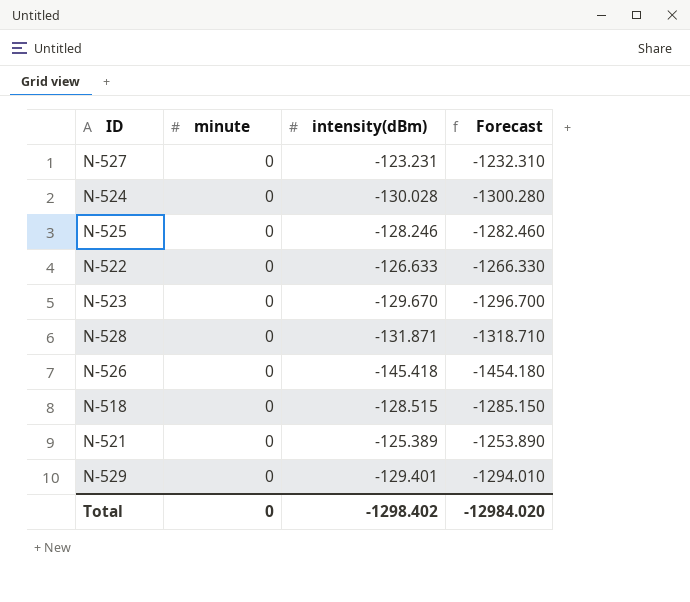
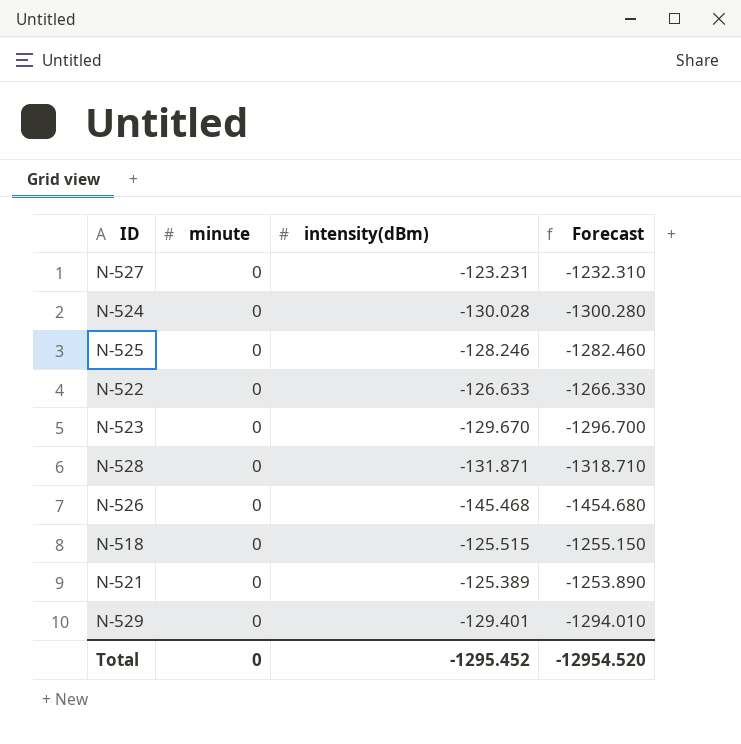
N-526 | intensity(dBm): -145.418 -> -145.468
N-526 | Forecast: -1454.180 -> -1454.680
N-518 | intensity(dBm): -128.515 -> -125.515
N-518 | Forecast: -1285.150 -> -1255.150
Total | intensity(dBm): -1298.402 -> -1295.452
Total | Forecast: -12984.020 -> -12954.520

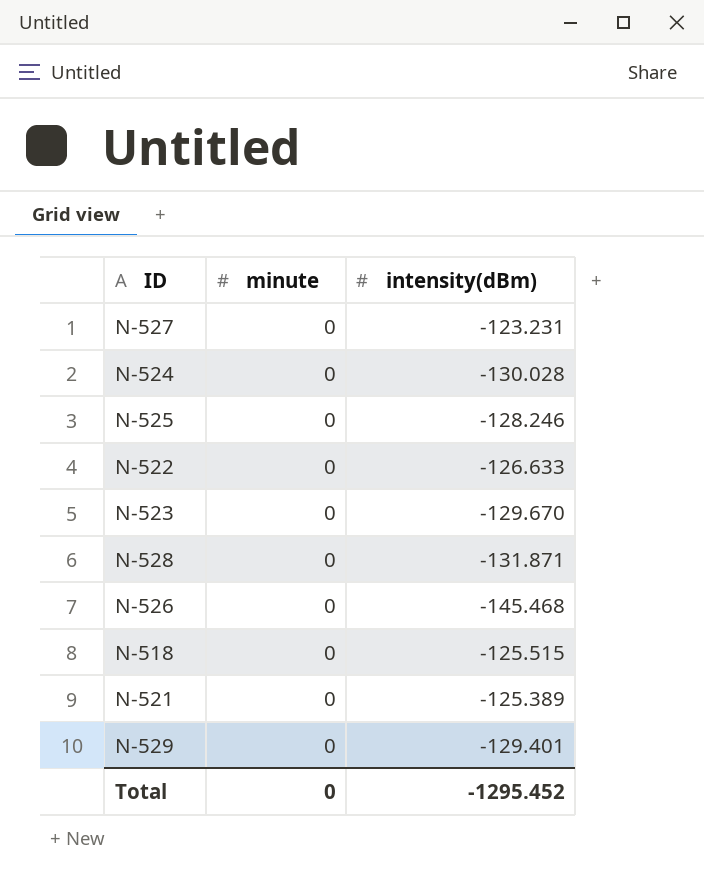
column Forecast | formula: [intensity(dBm)] * 10 -> none

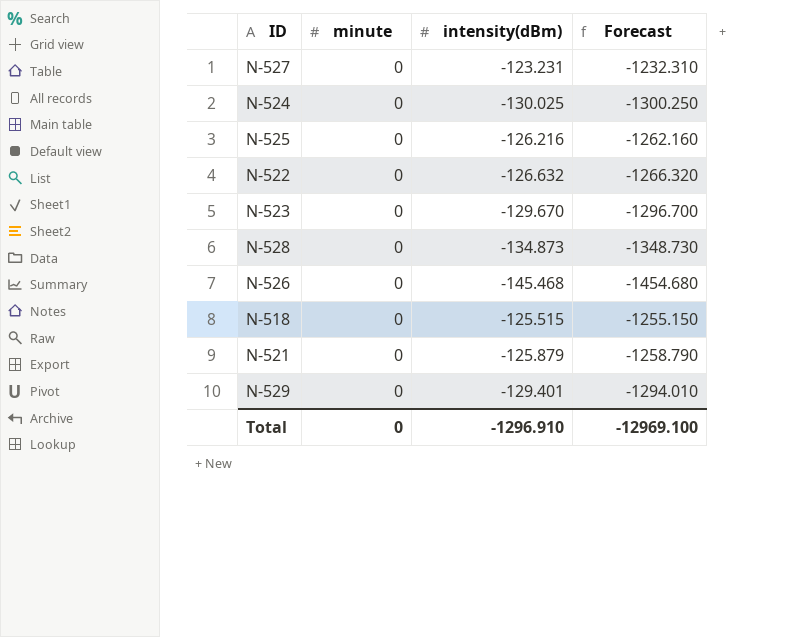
column Forecast | formula: none -> [intensity(dBm)] * 10
N-524 | intensity(dBm): -130.028 -> -130.025
N-525 | intensity(dBm): -128.246 -> -126.216
N-522 | intensity(dBm): -126.633 -> -126.632
N-528 | intensity(dBm): -131.871 -> -134.873
N-521 | intensity(dBm): -125.389 -> -125.879
Total | intensity(dBm): -1295.452 -> -1296.910

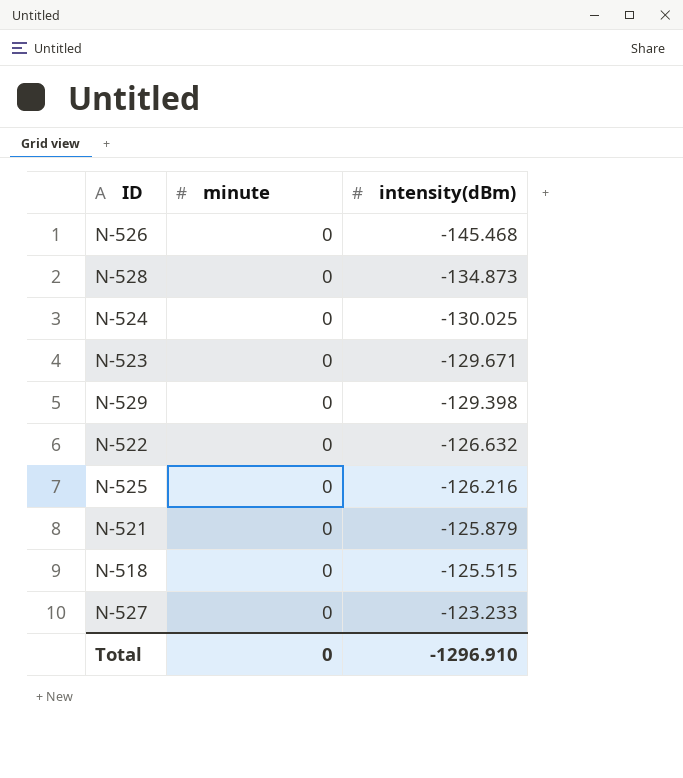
row order: none -> intensity(dBm) ascending
column Forecast | formula: [intensity(dBm)] * 10 -> none
N-523 | intensity(dBm): -129.670 -> -129.671
N-529 | intensity(dBm): -129.401 -> -129.398
N-527 | intensity(dBm): -123.231 -> -123.233

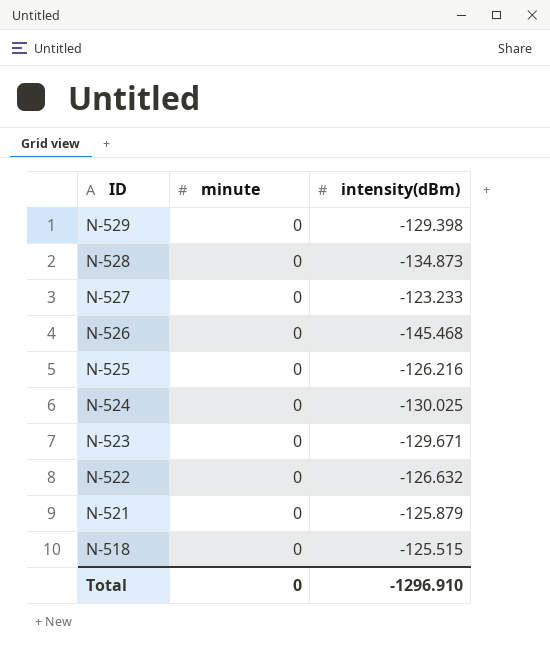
row order: intensity(dBm) ascending -> ID descending

